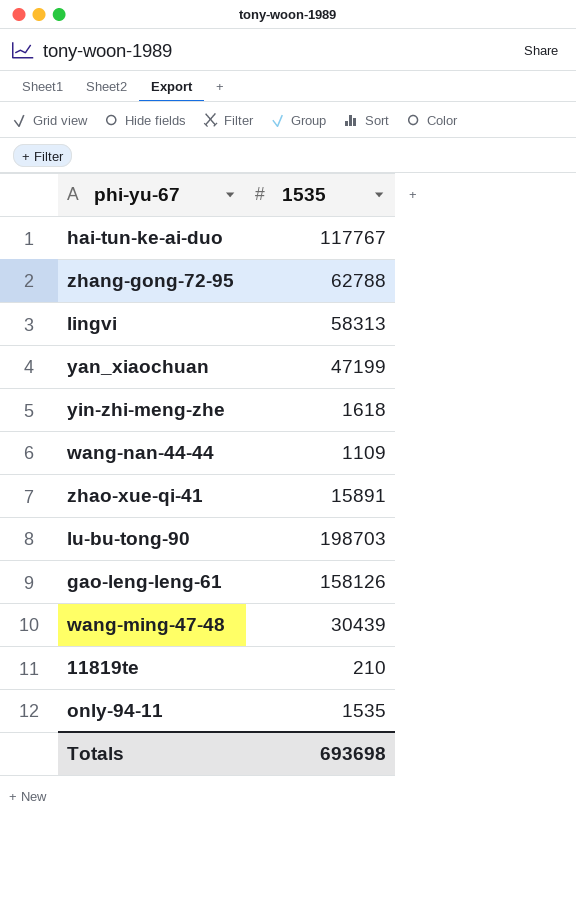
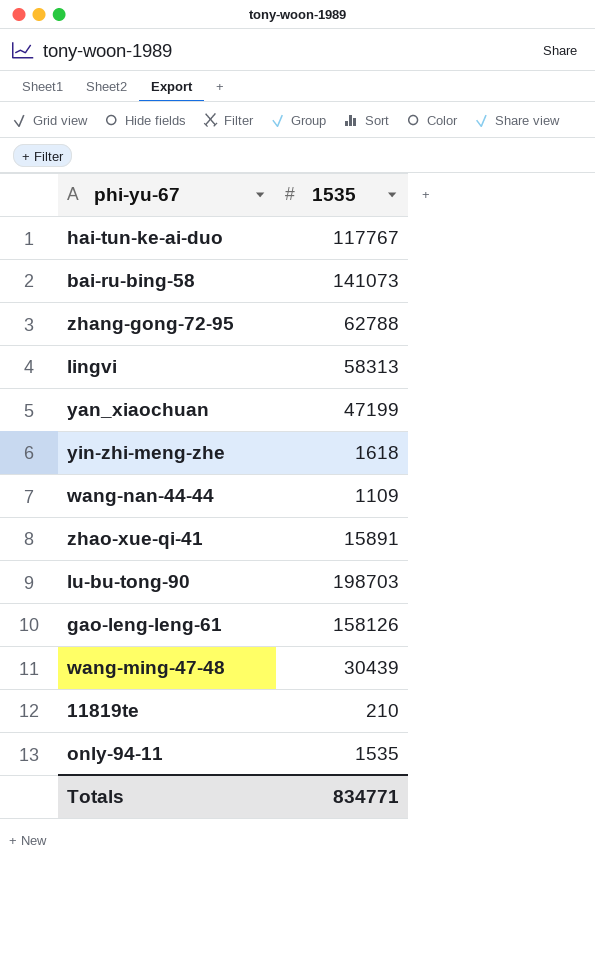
row bai-ru-bing-58: none -> 141073
Totals | 1535: 693698 -> 834771

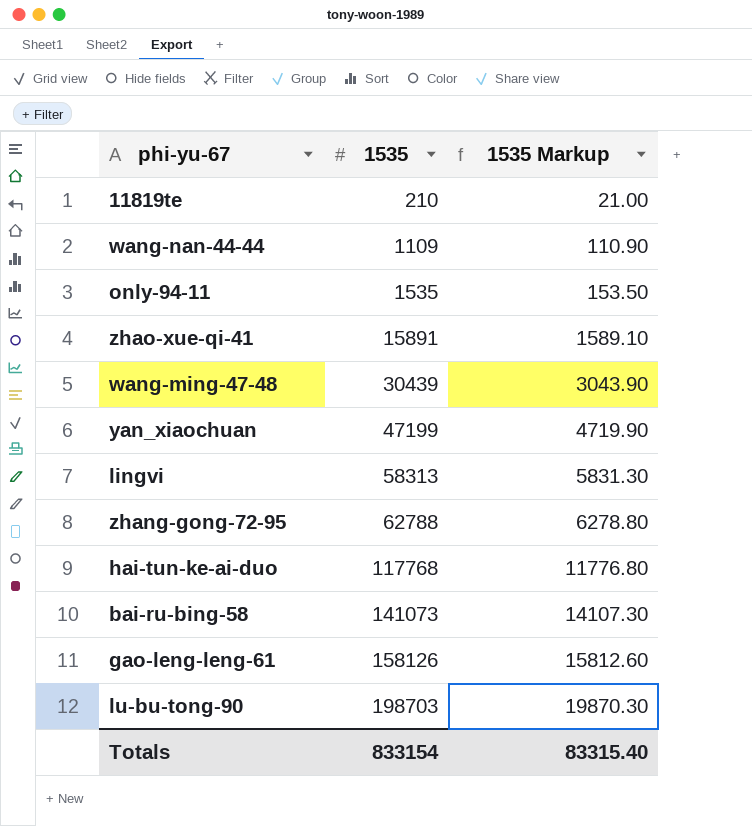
row order: none -> 1535 ascending
column 1535 Markup | formula: none -> [1535] * 0.1
row yin-zhi-meng-zhe: 1618 -> none
hai-tun-ke-ai-duo | 1535: 117767 -> 117768
Totals | 1535: 834771 -> 833154

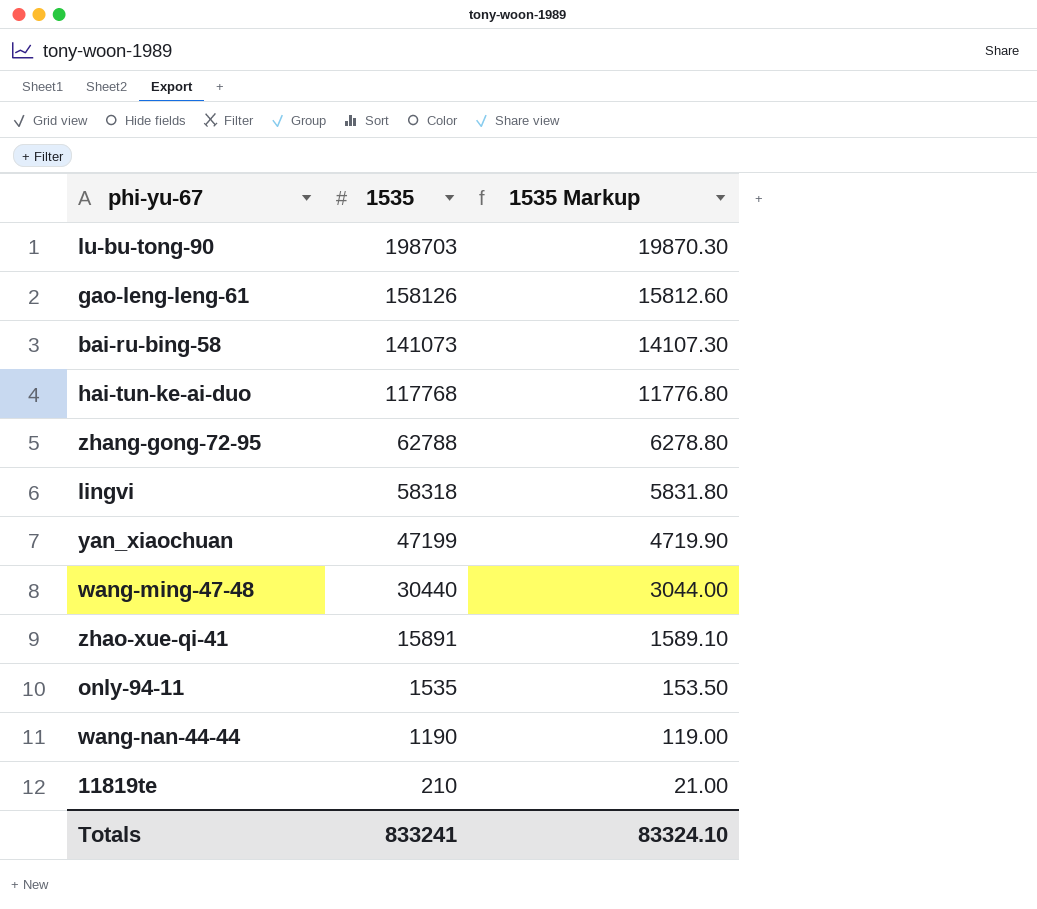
row order: 1535 ascending -> 1535 descending
lingvi | 1535: 58313 -> 58318
lingvi | 1535 Markup: 5831.30 -> 5831.80
wang-ming-47-48 | 1535: 30439 -> 30440
wang-ming-47-48 | 1535 Markup: 3043.90 -> 3044.00
wang-nan-44-44 | 1535: 1109 -> 1190
wang-nan-44-44 | 1535 Markup: 110.90 -> 119.00
Totals | 1535: 833154 -> 833241
Totals | 1535 Markup: 83315.40 -> 83324.10

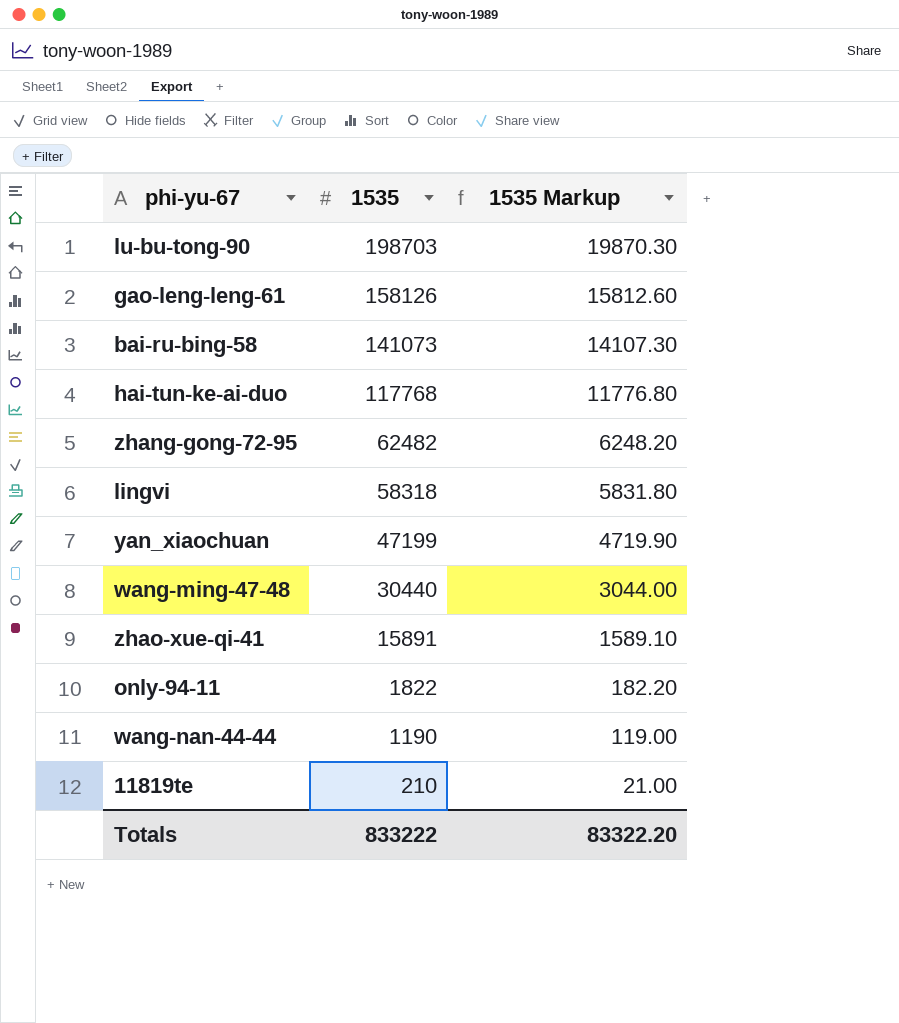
zhang-gong-72-95 | 1535: 62788 -> 62482
zhang-gong-72-95 | 1535 Markup: 6278.80 -> 6248.20
only-94-11 | 1535: 1535 -> 1822
only-94-11 | 1535 Markup: 153.50 -> 182.20
Totals | 1535: 833241 -> 833222
Totals | 1535 Markup: 83324.10 -> 83322.20

